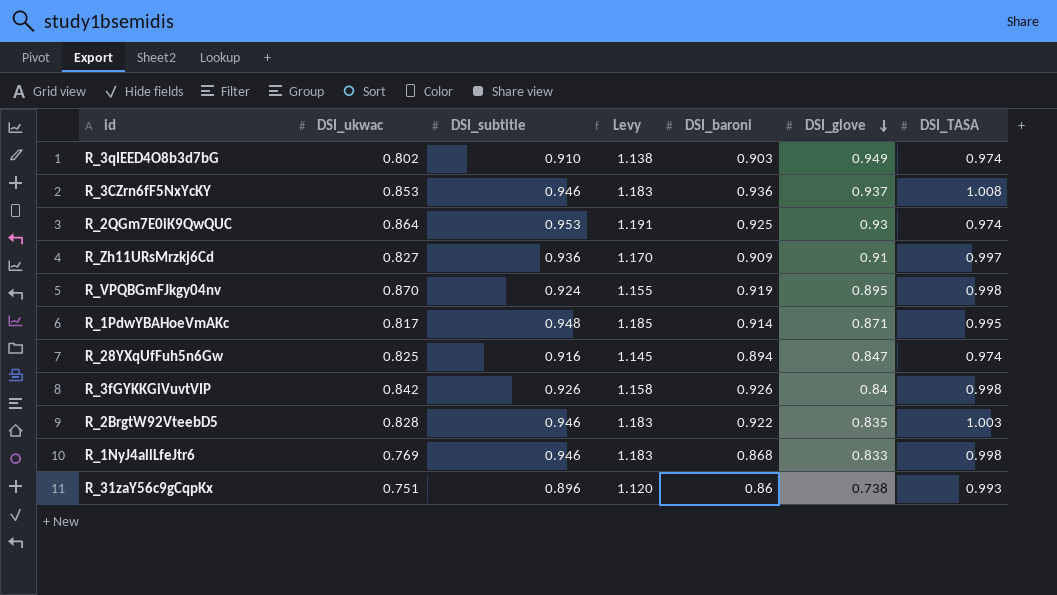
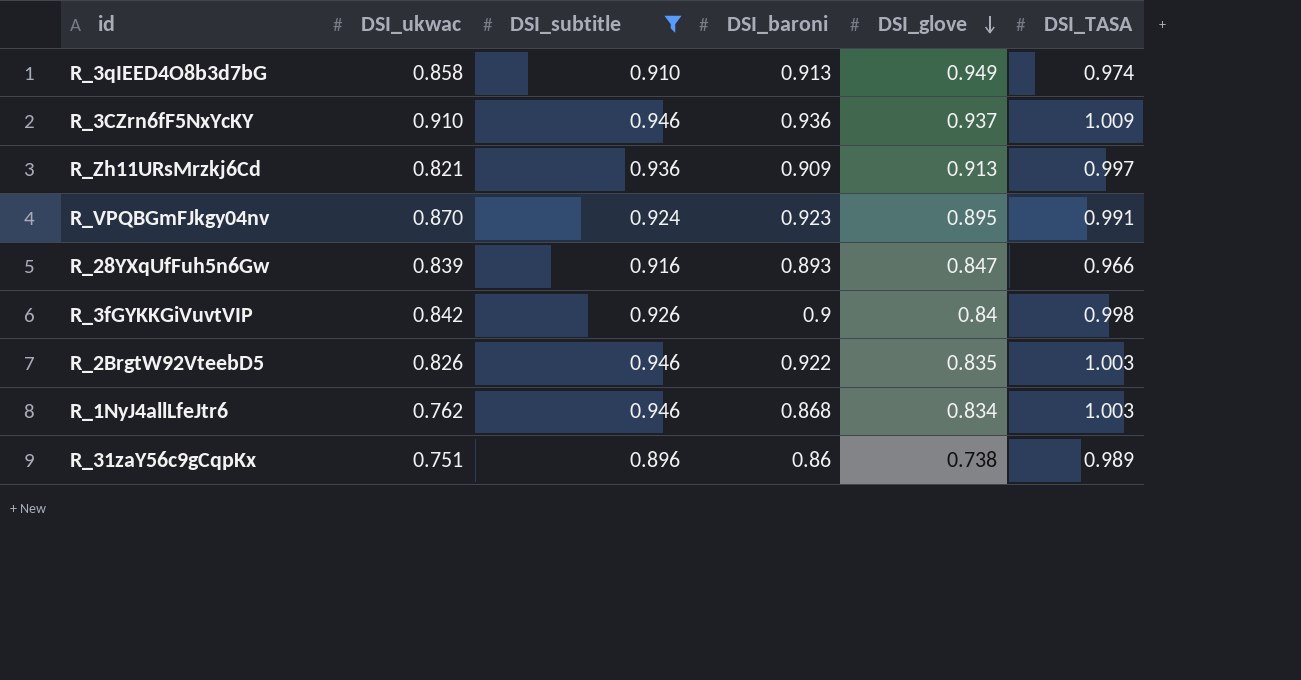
filter: none -> DSI_subtitle <= 0.946
column Levy | formula: [DSI_subtitle] * 1.25 -> none
R_3qIEED4O8b3d7bG | DSI_ukwac: 0.802 -> 0.858
R_3qIEED4O8b3d7bG | DSI_baroni: 0.903 -> 0.913
R_3CZrn6fF5NxYcKY | DSI_ukwac: 0.853 -> 0.910
R_3CZrn6fF5NxYcKY | DSI_TASA: 1.008 -> 1.009
R_Zh11URsMrzkj6Cd | DSI_ukwac: 0.827 -> 0.821
R_Zh11URsMrzkj6Cd | DSI_glove: 0.91 -> 0.913
R_VPQBGmFJkgy04nv | DSI_baroni: 0.919 -> 0.923
R_VPQBGmFJkgy04nv | DSI_TASA: 0.998 -> 0.991
R_28YXqUfFuh5n6Gw | DSI_ukwac: 0.825 -> 0.839
R_28YXqUfFuh5n6Gw | DSI_baroni: 0.894 -> 0.893
R_28YXqUfFuh5n6Gw | DSI_TASA: 0.974 -> 0.966
R_3fGYKKGiVuvtVIP | DSI_baroni: 0.926 -> 0.9
R_2BrgtW92VteebD5 | DSI_ukwac: 0.828 -> 0.826
R_1NyJ4allLfeJtr6 | DSI_ukwac: 0.769 -> 0.762
R_1NyJ4allLfeJtr6 | DSI_glove: 0.833 -> 0.834
R_1NyJ4allLfeJtr6 | DSI_TASA: 0.998 -> 1.003
R_31zaY56c9gCqpKx | DSI_TASA: 0.993 -> 0.989

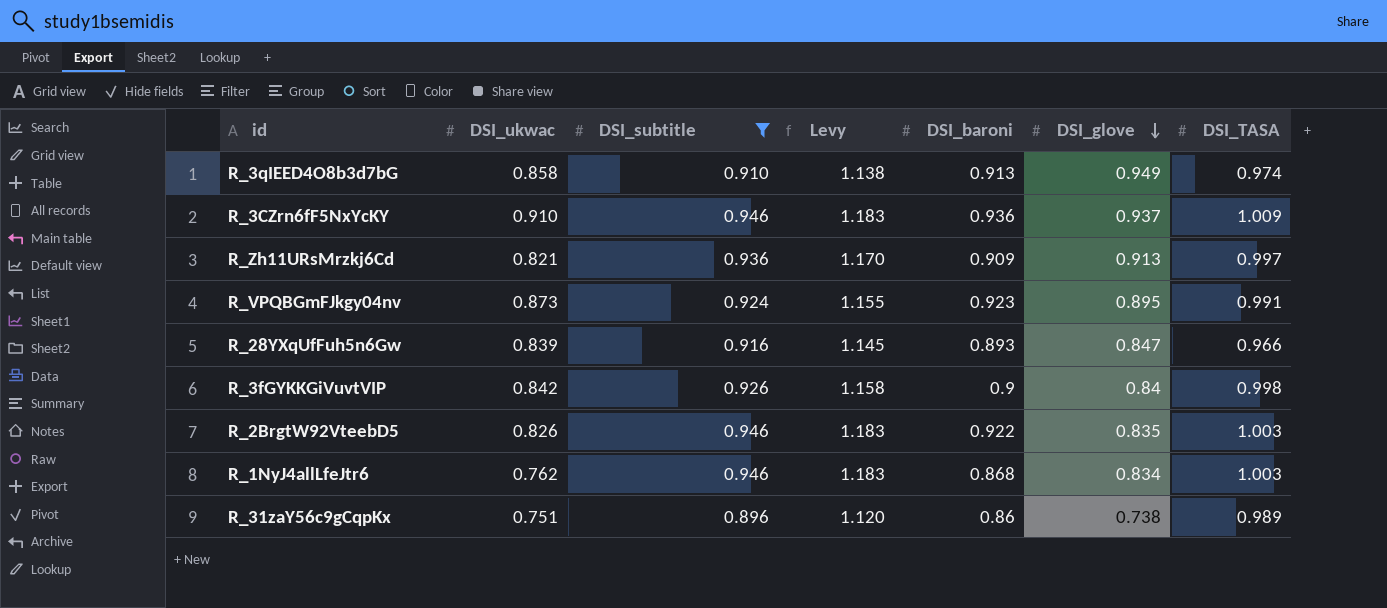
column Levy | formula: none -> [DSI_subtitle] * 1.25
R_VPQBGmFJkgy04nv | DSI_ukwac: 0.870 -> 0.873

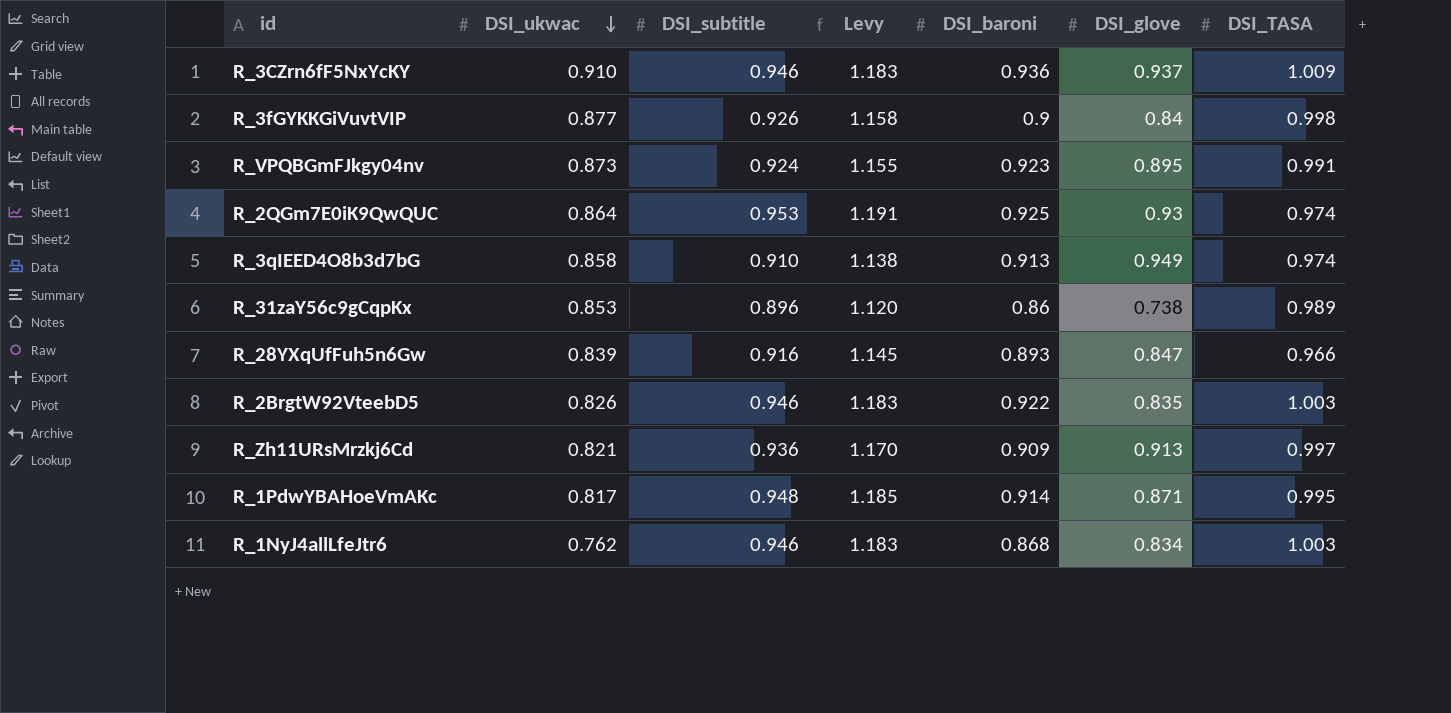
filter: DSI_subtitle <= 0.946 -> none
row order: DSI_glove descending -> DSI_ukwac descending
R_3fGYKKGiVuvtVIP | DSI_ukwac: 0.842 -> 0.877
R_31zaY56c9gCqpKx | DSI_ukwac: 0.751 -> 0.853

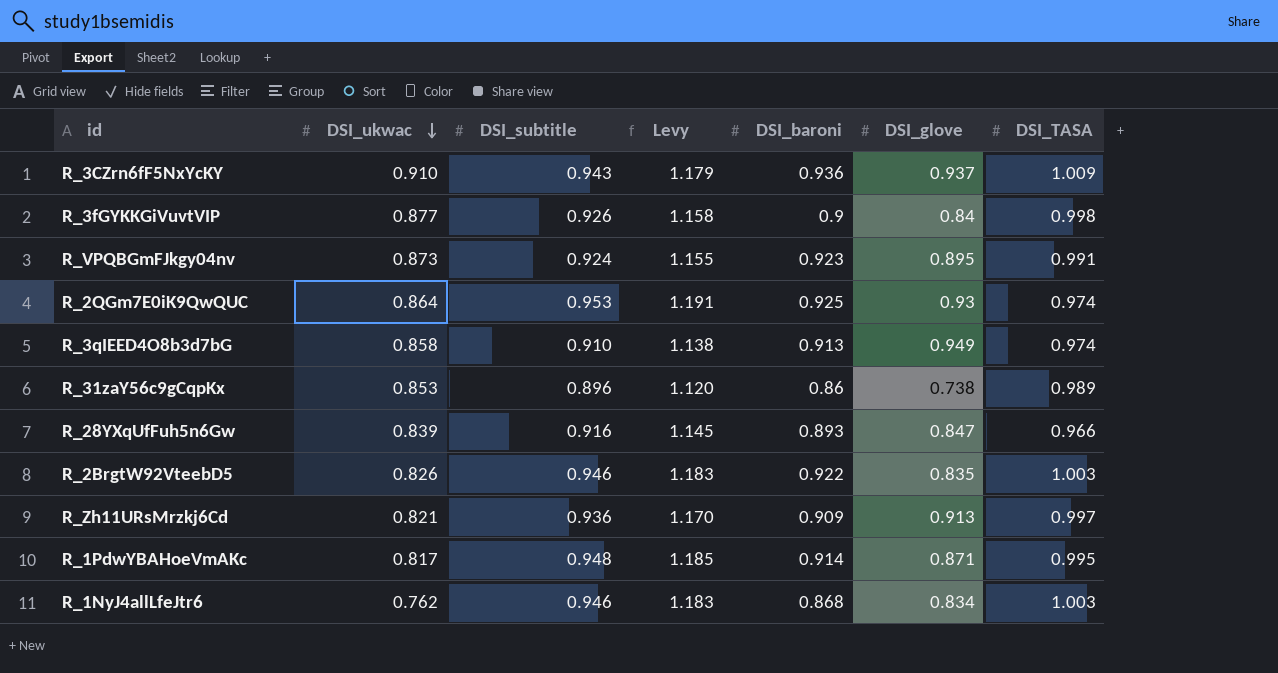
R_3CZrn6fF5NxYcKY | DSI_subtitle: 0.946 -> 0.943
R_3CZrn6fF5NxYcKY | Levy: 1.183 -> 1.179

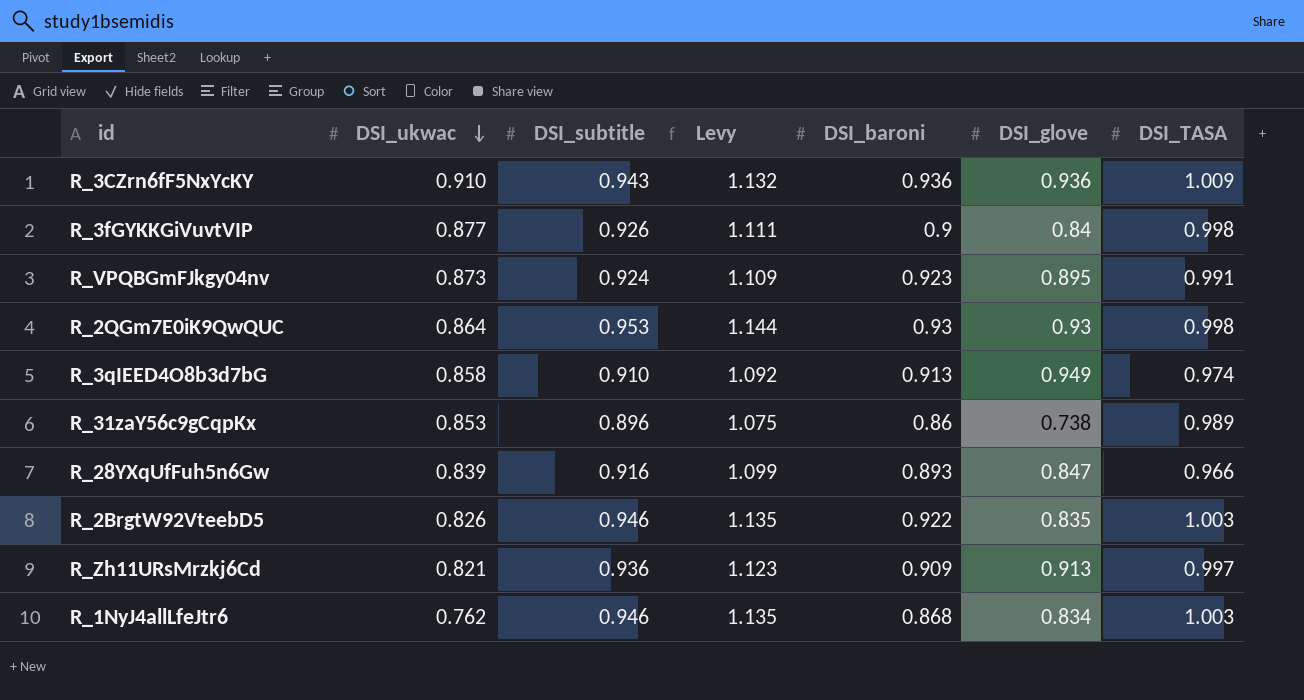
column Levy | formula: [DSI_subtitle] * 1.25 -> [DSI_subtitle] * 1.2
row R_1PdwYBAHoeVmAKc: 0.817 | 0.948 | 1.185 | 0.914 | 0.871 | 0.995 -> none
R_3CZrn6fF5NxYcKY | DSI_glove: 0.937 -> 0.936
R_2QGm7E0iK9QwQUC | DSI_baroni: 0.925 -> 0.93
R_2QGm7E0iK9QwQUC | DSI_TASA: 0.974 -> 0.998

